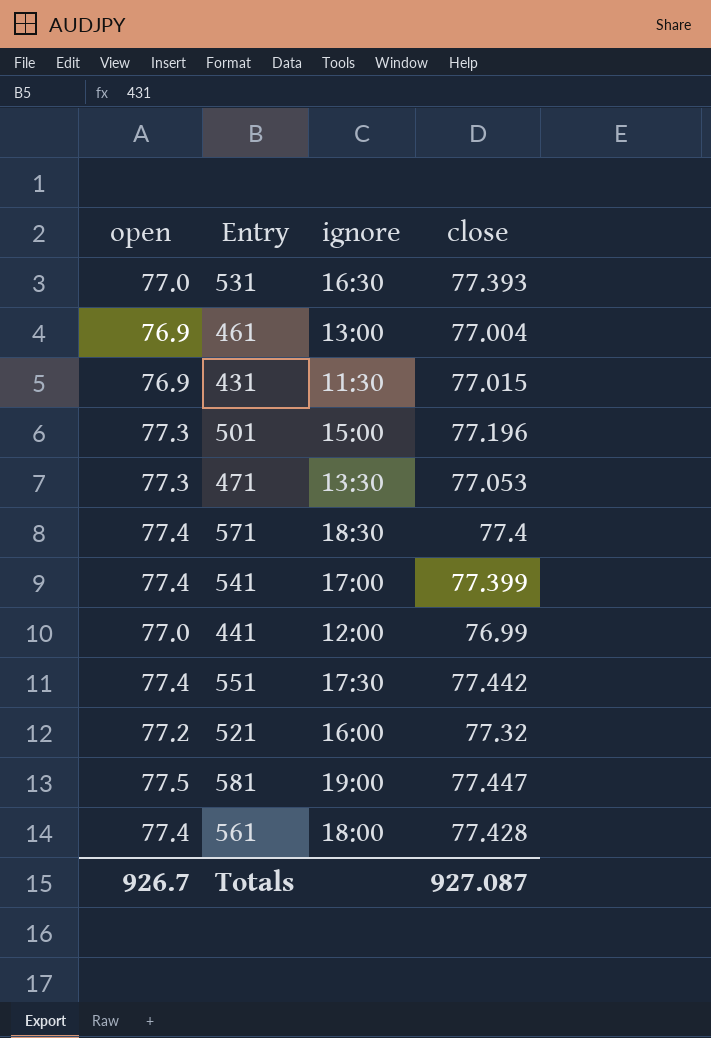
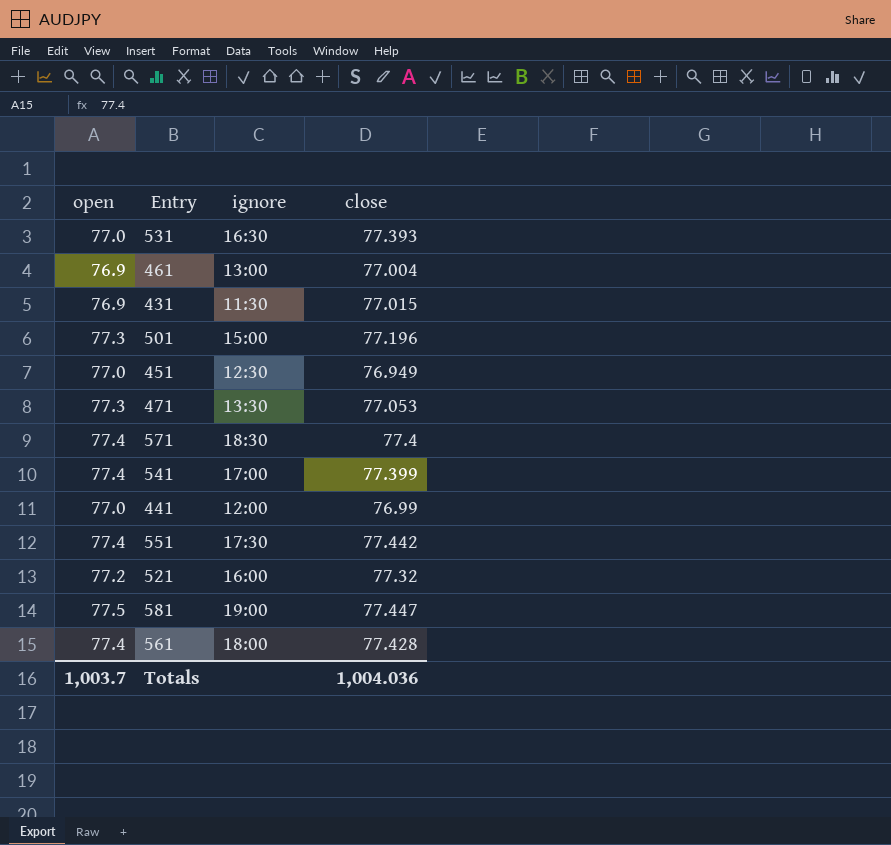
row 451: none -> 77.0 | 12:30 | 76.949
Totals | open: 926.7 -> 1,003.7
Totals | close: 927.087 -> 1,004.036

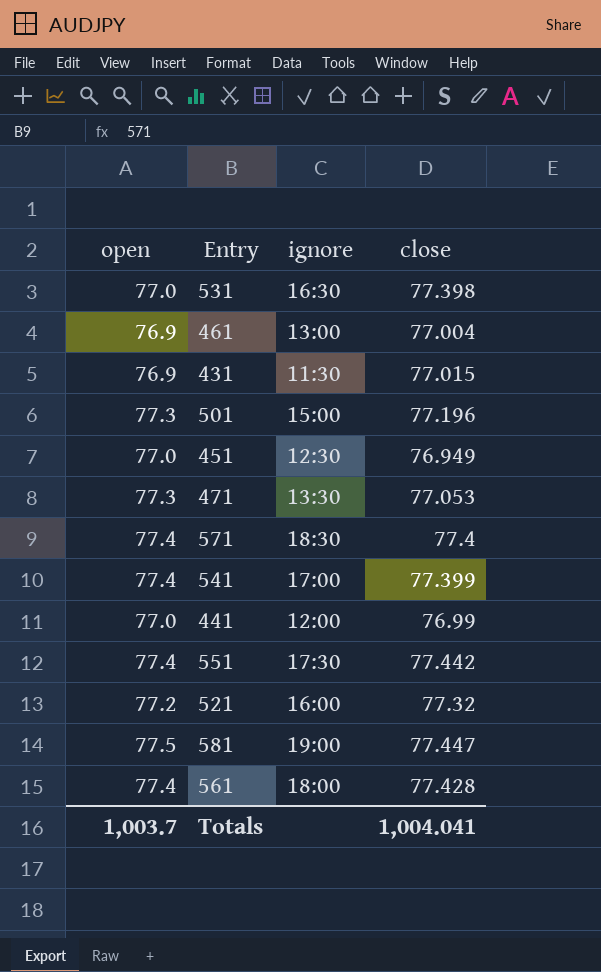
531 | close: 77.393 -> 77.398
Totals | close: 1,004.036 -> 1,004.041

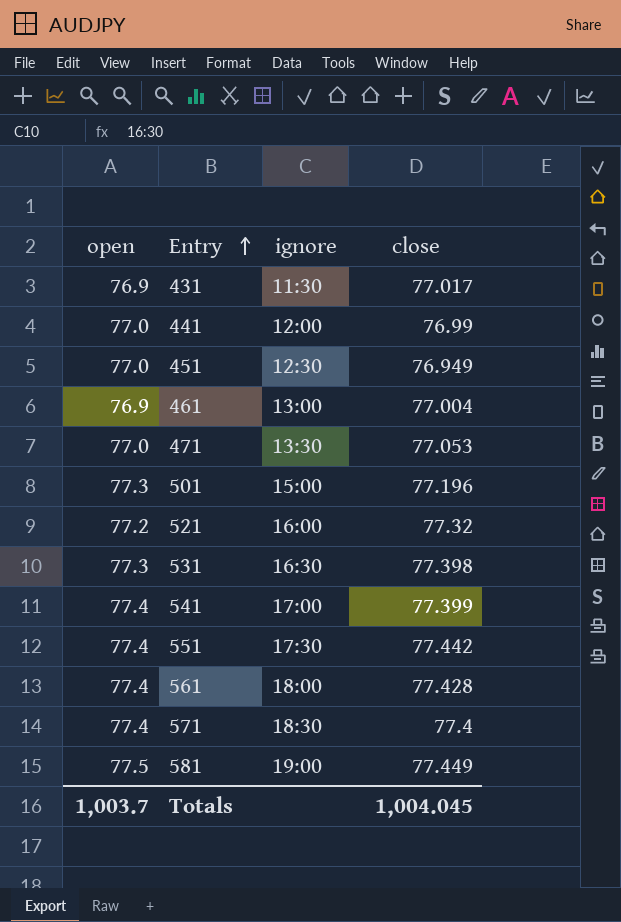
row order: none -> Entry ascending
431 | close: 77.015 -> 77.017
471 | open: 77.3 -> 77.0
531 | open: 77.0 -> 77.3
581 | close: 77.447 -> 77.449
Totals | close: 1,004.041 -> 1,004.045

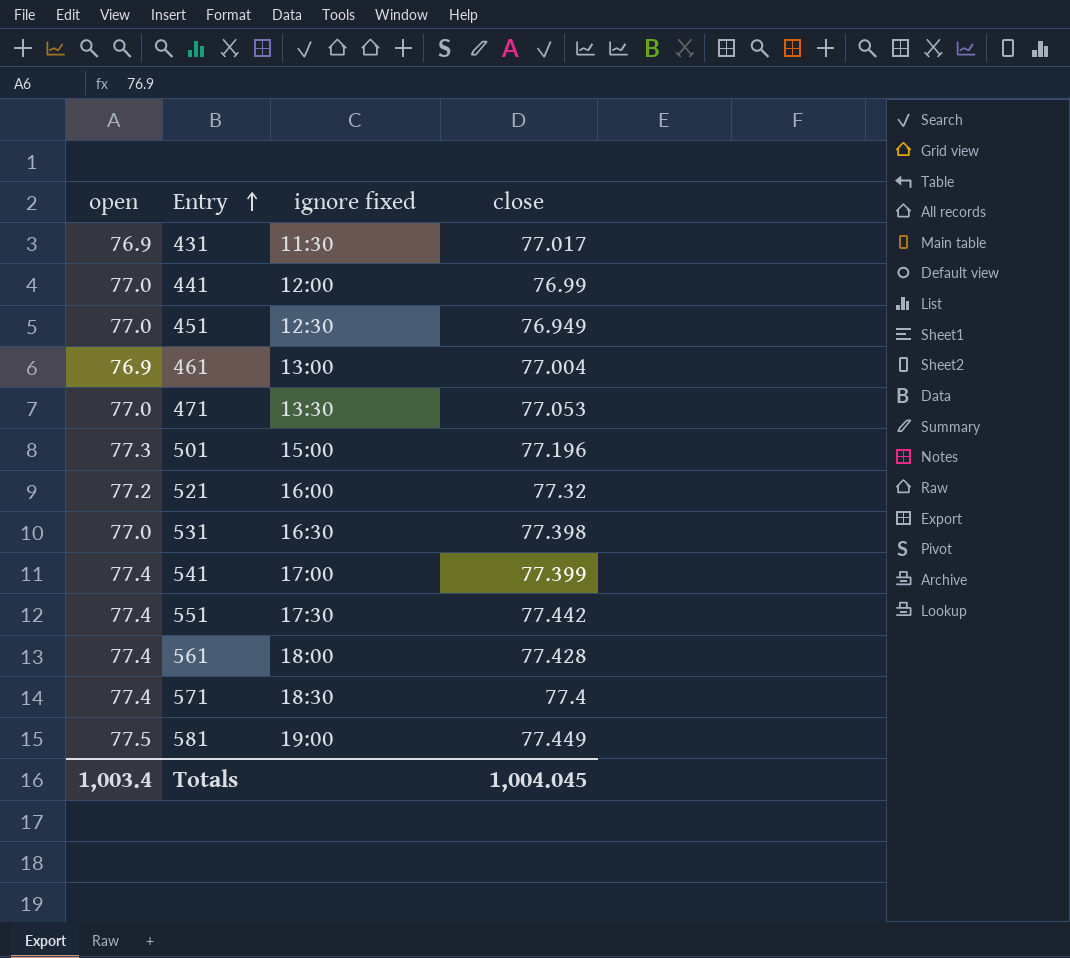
column name: ignore -> ignore fixed
531 | open: 77.3 -> 77.0
Totals | open: 1,003.7 -> 1,003.4

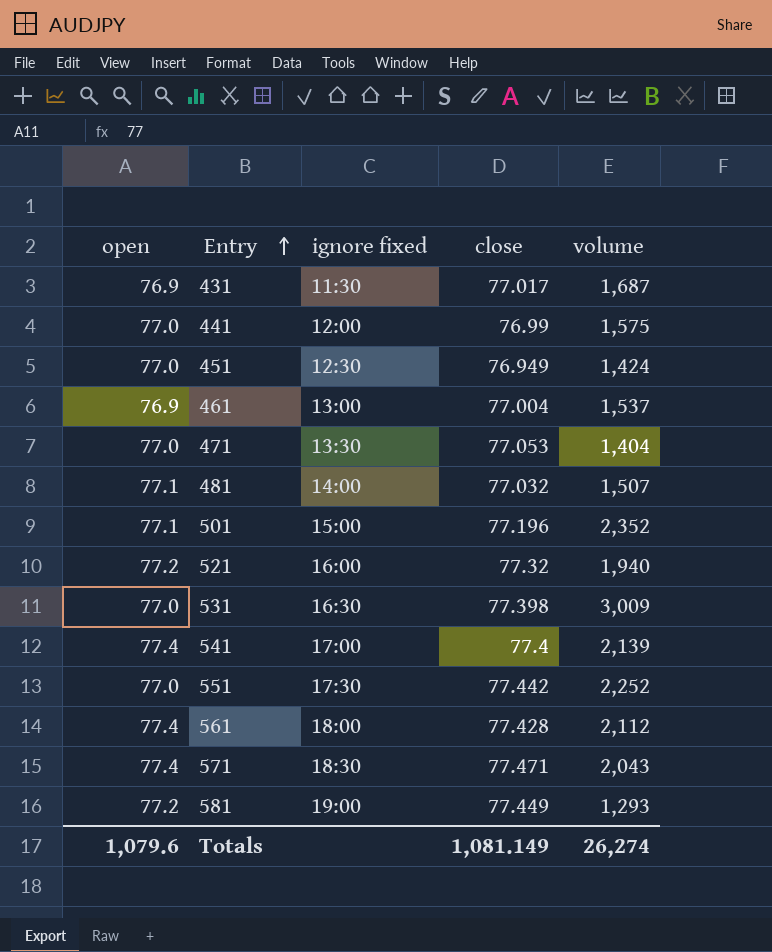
column volume | position: none -> 5
row 481: none -> 77.1 | 14:00 | 77.032 | 1,507
501 | open: 77.3 -> 77.1
541 | close: 77.399 -> 77.4
551 | open: 77.4 -> 77.0
571 | close: 77.4 -> 77.471
581 | open: 77.5 -> 77.2
Totals | open: 1,003.4 -> 1,079.6
Totals | close: 1,004.045 -> 1,081.149

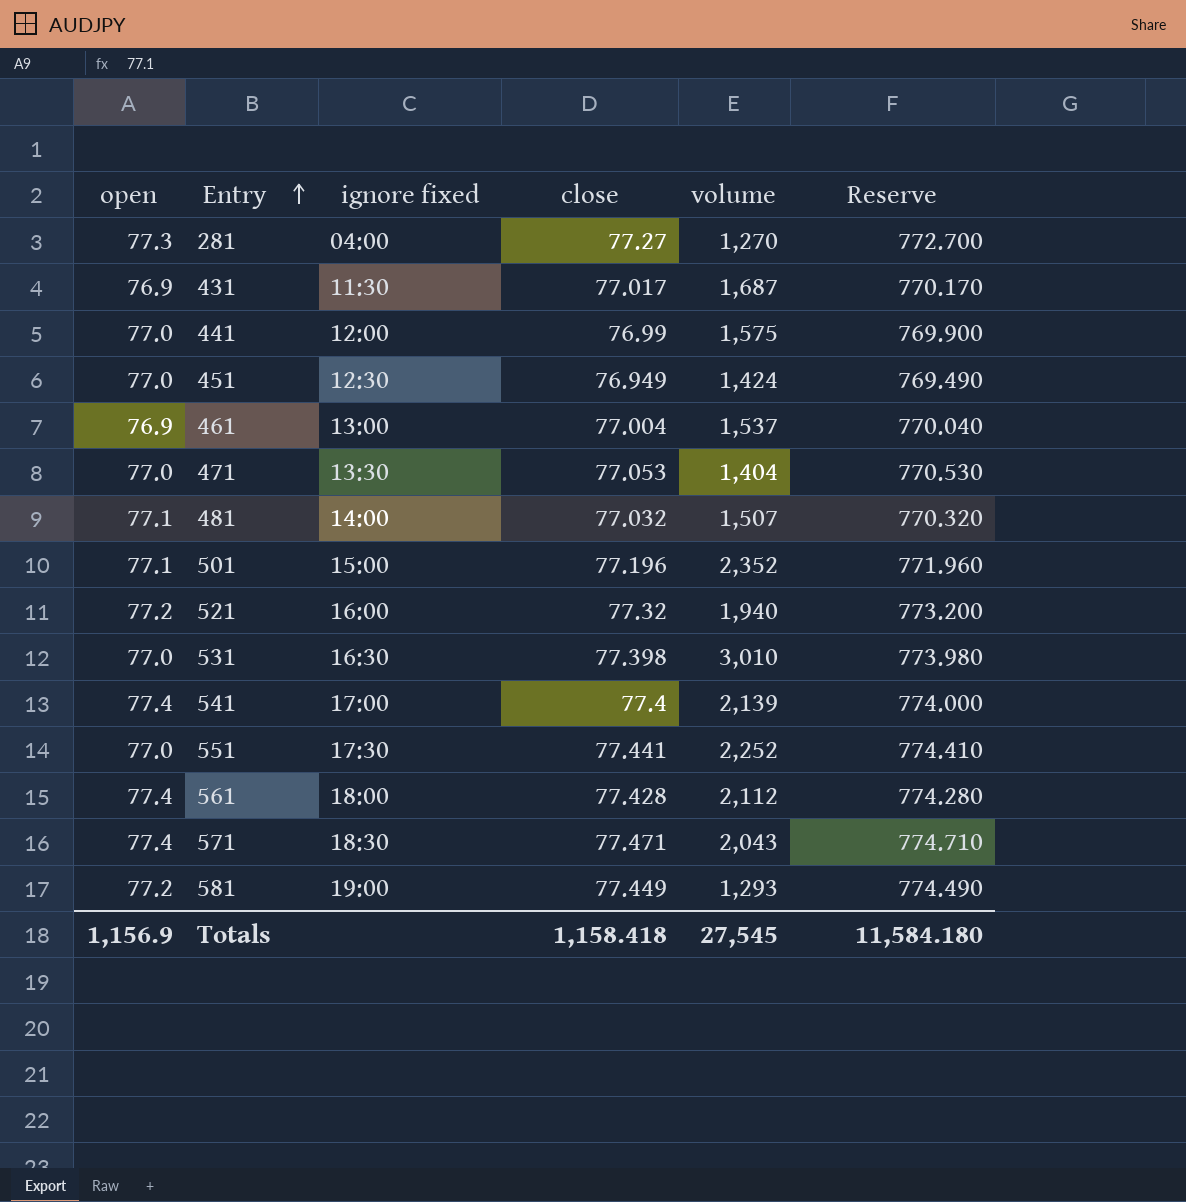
column Reserve | formula: none -> [close] * 10
row 281: none -> 77.3 | 04:00 | 77.27 | 1,270 | 772.700
531 | volume: 3,009 -> 3,010
551 | close: 77.442 -> 77.441
Totals | open: 1,079.6 -> 1,156.9
Totals | close: 1,081.149 -> 1,158.418
Totals | volume: 26,274 -> 27,545

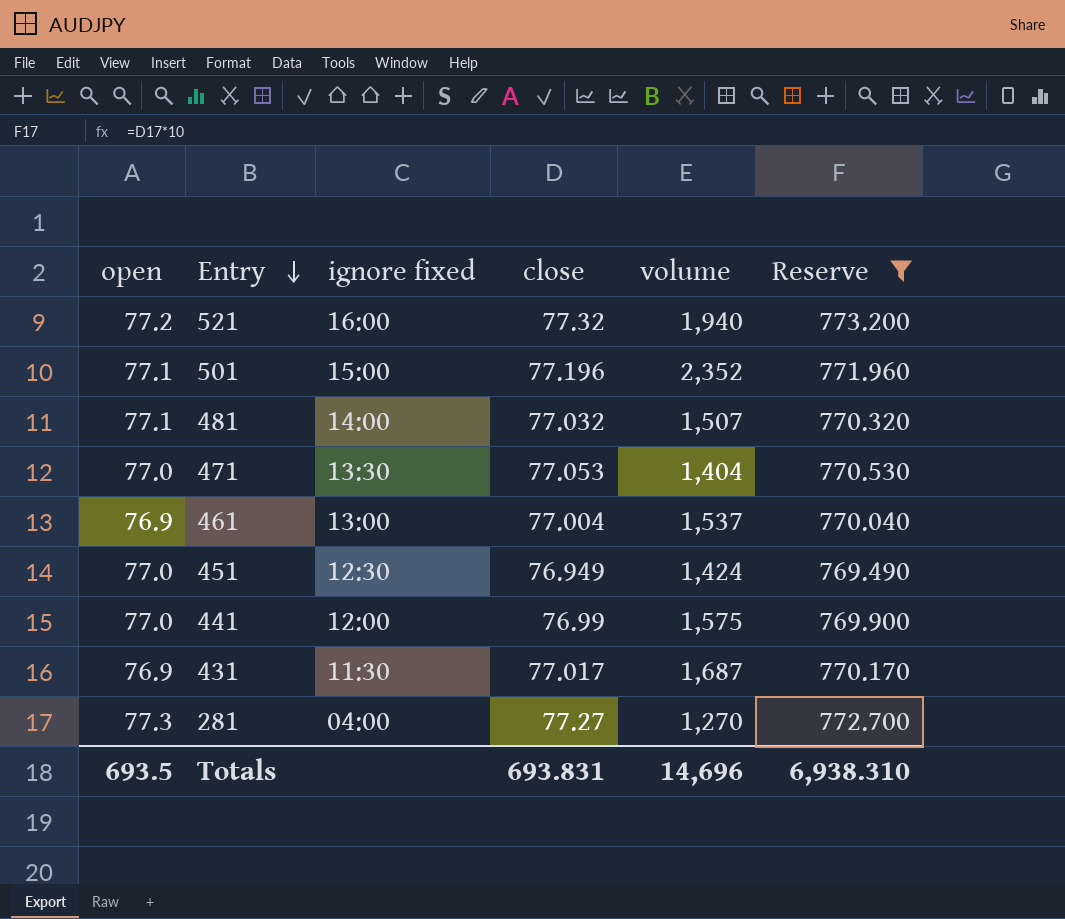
filter: none -> Reserve <= 773.200
row order: Entry ascending -> Entry descending
Totals | open: 1,156.9 -> 693.5
Totals | close: 1,158.418 -> 693.831
Totals | volume: 27,545 -> 14,696
Totals | Reserve: 11,584.180 -> 6,938.310

